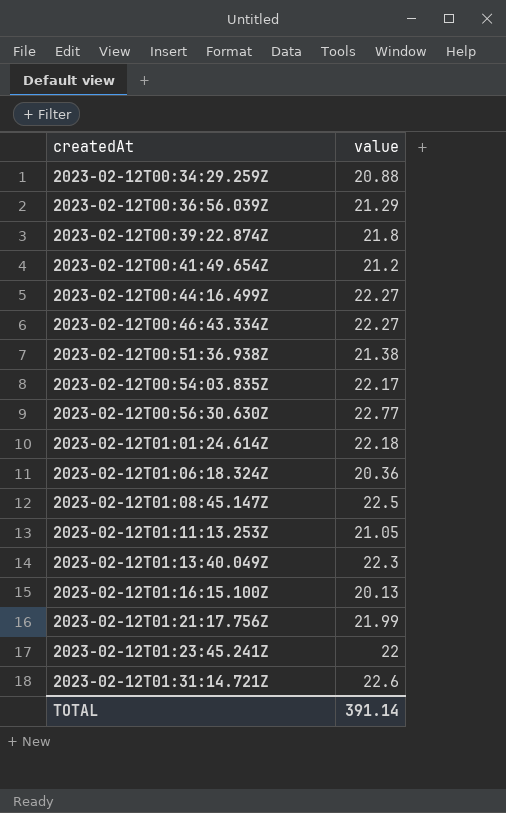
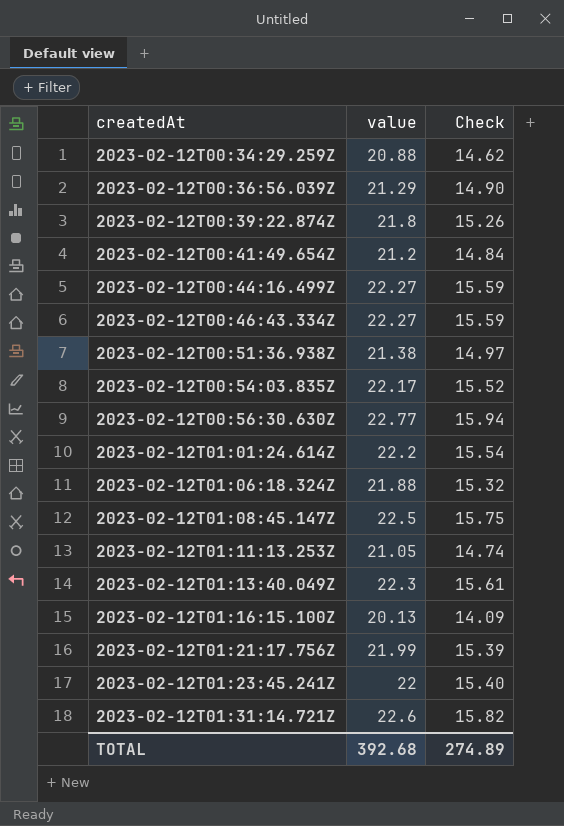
column Check | formula: none -> [value] * 0.7
2023-02-12T01:01:24.614Z | value: 22.18 -> 22.2
2023-02-12T01:06:18.324Z | value: 20.36 -> 21.88
TOTAL | value: 391.14 -> 392.68

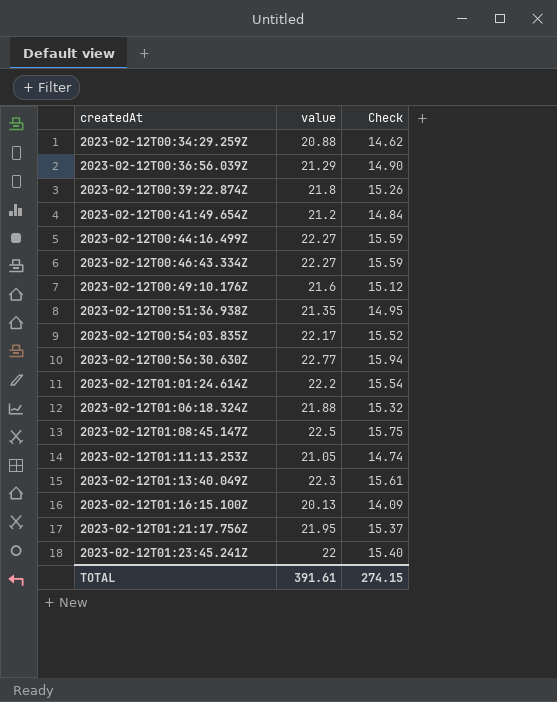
row 2023-02-12T01:31:14.721Z: 22.6 | 15.82 -> none
row 2023-02-12T00:49:10.176Z: none -> 21.6 | 15.12
2023-02-12T00:51:36.938Z | value: 21.38 -> 21.35
2023-02-12T00:51:36.938Z | Check: 14.97 -> 14.95
2023-02-12T01:21:17.756Z | value: 21.99 -> 21.95
2023-02-12T01:21:17.756Z | Check: 15.39 -> 15.37
TOTAL | value: 392.68 -> 391.61
TOTAL | Check: 274.89 -> 274.15

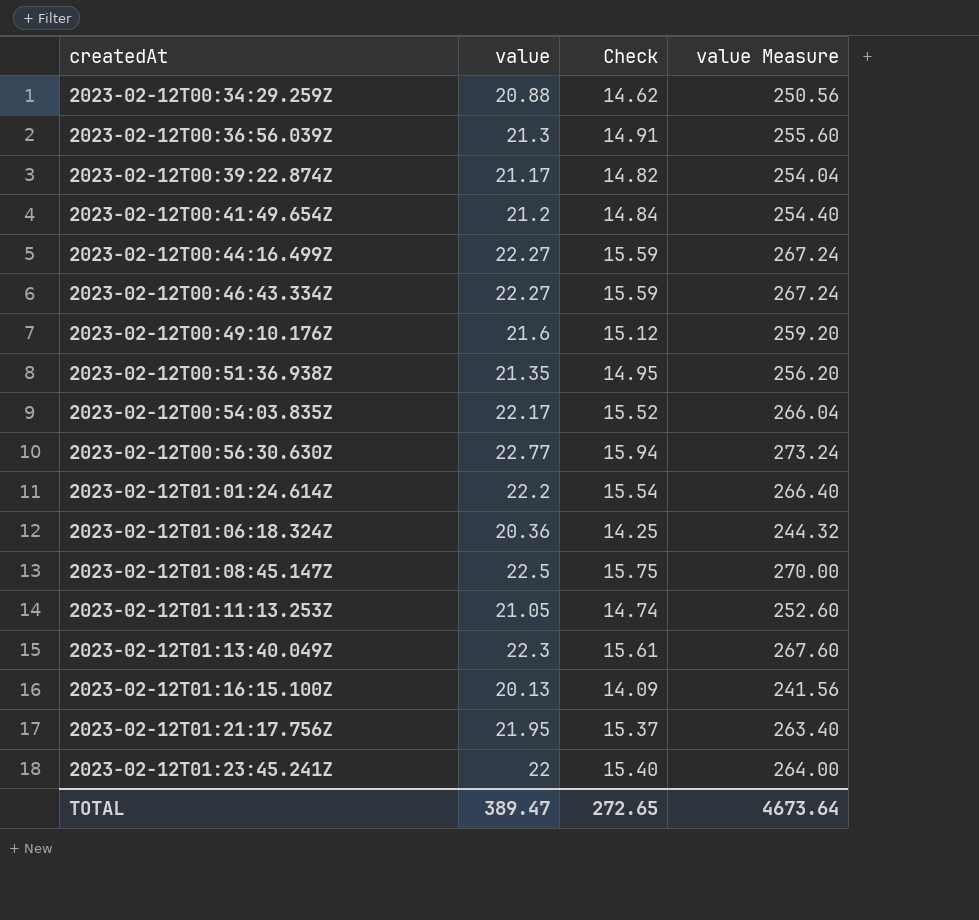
column value Measure | formula: none -> [value] * 12
2023-02-12T00:36:56.039Z | value: 21.29 -> 21.3
2023-02-12T00:36:56.039Z | Check: 14.90 -> 14.91
2023-02-12T00:39:22.874Z | value: 21.8 -> 21.17
2023-02-12T00:39:22.874Z | Check: 15.26 -> 14.82
2023-02-12T01:06:18.324Z | value: 21.88 -> 20.36
2023-02-12T01:06:18.324Z | Check: 15.32 -> 14.25
TOTAL | value: 391.61 -> 389.47
TOTAL | Check: 274.15 -> 272.65

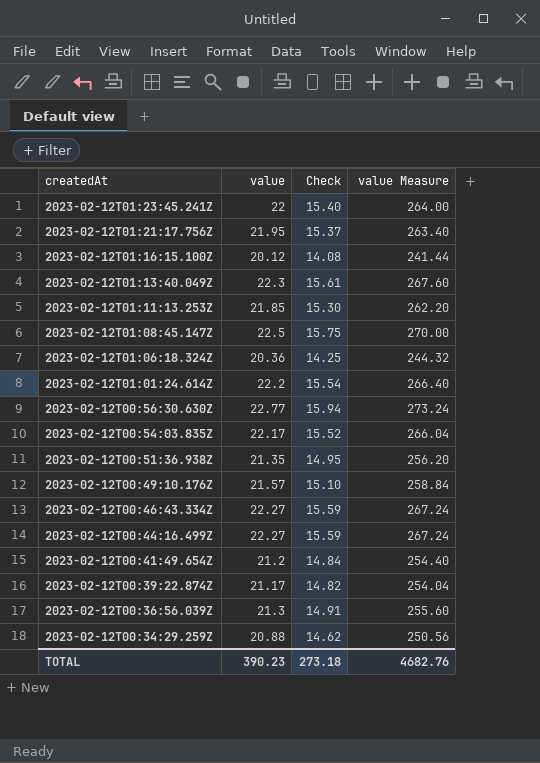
row order: createdAt ascending -> createdAt descending
2023-02-12T01:16:15.100Z | value: 20.13 -> 20.12
2023-02-12T01:16:15.100Z | Check: 14.09 -> 14.08
2023-02-12T01:16:15.100Z | value Measure: 241.56 -> 241.44
2023-02-12T01:11:13.253Z | value: 21.05 -> 21.85
2023-02-12T01:11:13.253Z | Check: 14.74 -> 15.30
2023-02-12T01:11:13.253Z | value Measure: 252.60 -> 262.20
2023-02-12T00:49:10.176Z | value: 21.6 -> 21.57
2023-02-12T00:49:10.176Z | Check: 15.12 -> 15.10
2023-02-12T00:49:10.176Z | value Measure: 259.20 -> 258.84
TOTAL | value: 389.47 -> 390.23
TOTAL | Check: 272.65 -> 273.18
TOTAL | value Measure: 4673.64 -> 4682.76

